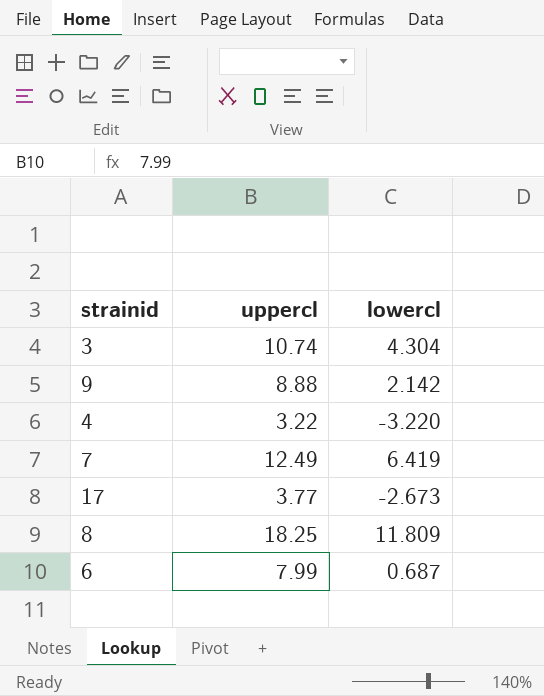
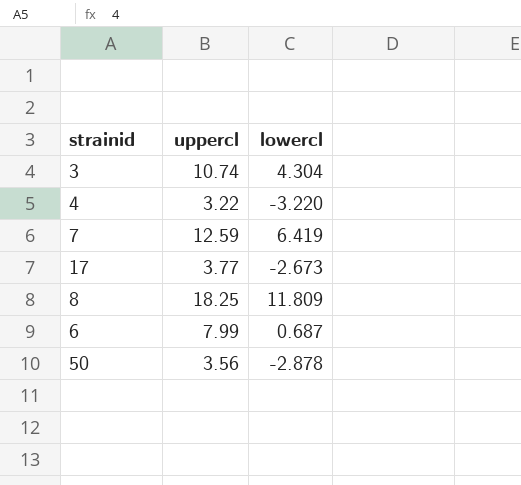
row 9: 8.88 | 2.142 -> none
7 | uppercl: 12.49 -> 12.59
row 50: none -> 3.56 | -2.878

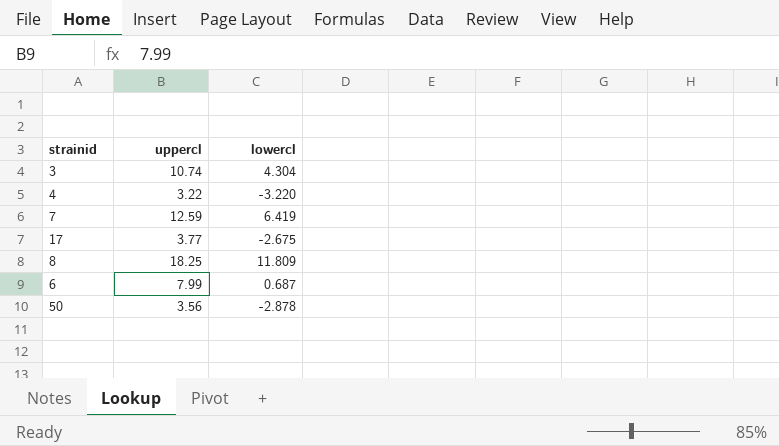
17 | lowercl: -2.673 -> -2.675

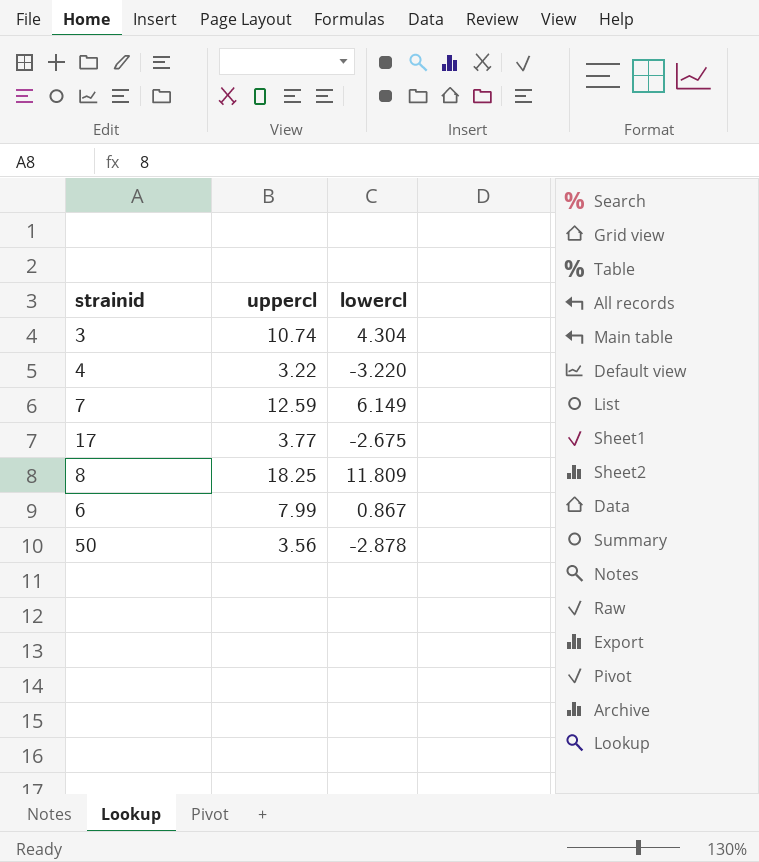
7 | lowercl: 6.419 -> 6.149
6 | lowercl: 0.687 -> 0.867

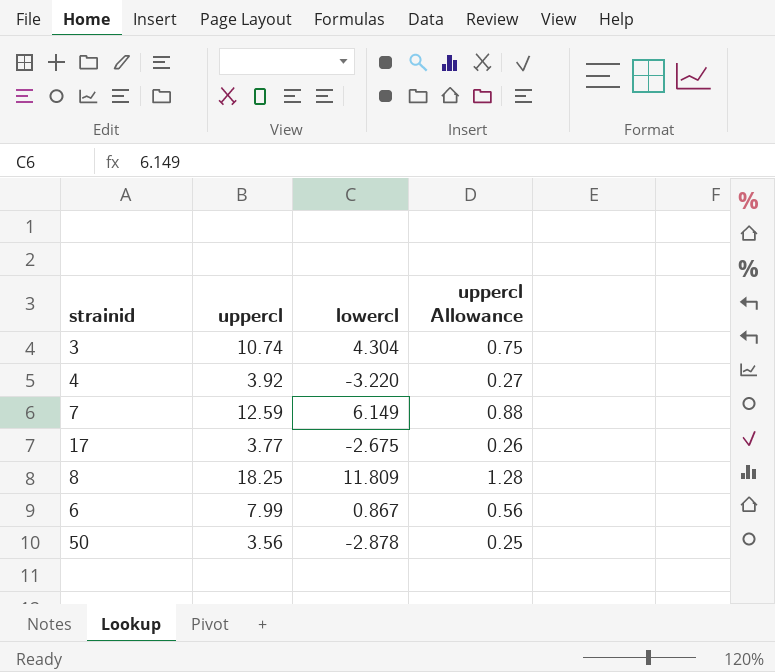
column uppercl Allowance | formula: none -> [uppercl] * 0.07
4 | uppercl: 3.22 -> 3.92

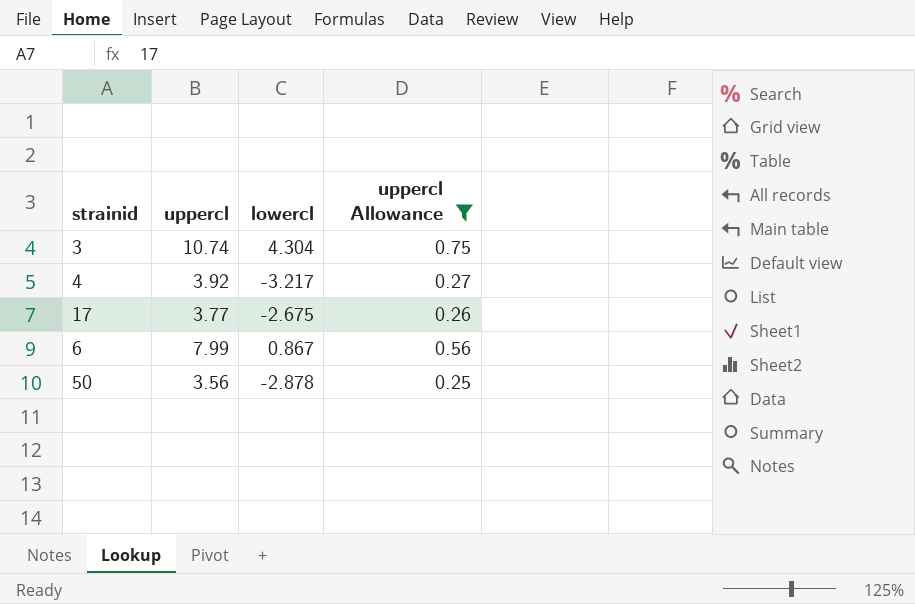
filter: none -> uppercl Allowance <= 0.75
4 | lowercl: -3.220 -> -3.217

